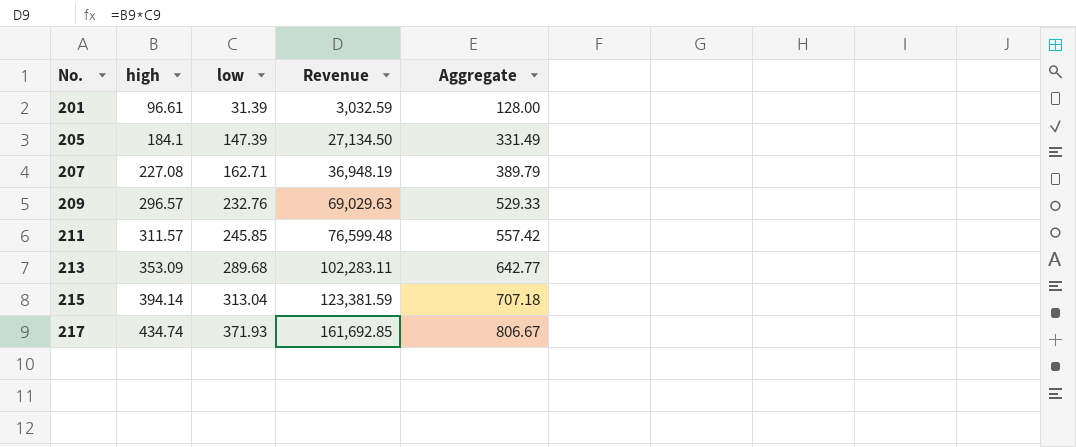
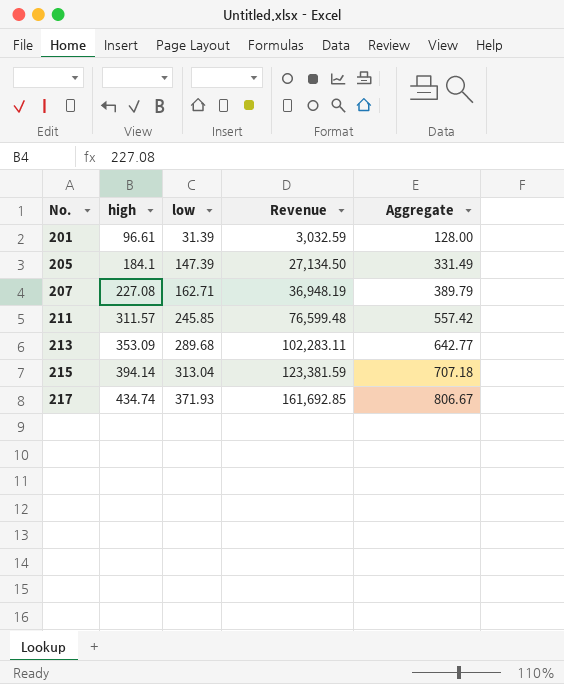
row 209: 296.57 | 232.76 | 69,029.63 | 529.33 -> none

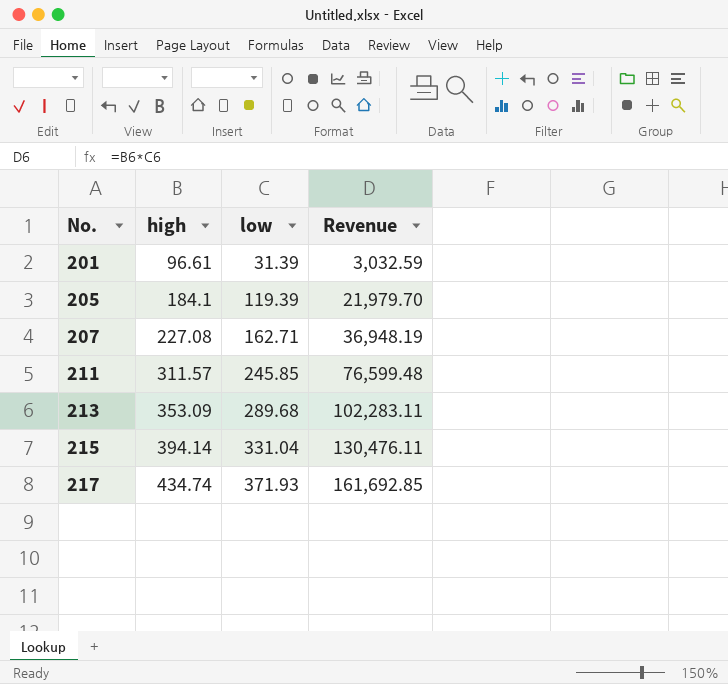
column Aggregate | formula: [high] + [low] -> none
205 | low: 147.39 -> 119.39
205 | Revenue: 27,134.50 -> 21,979.70
215 | low: 313.04 -> 331.04
215 | Revenue: 123,381.59 -> 130,476.11

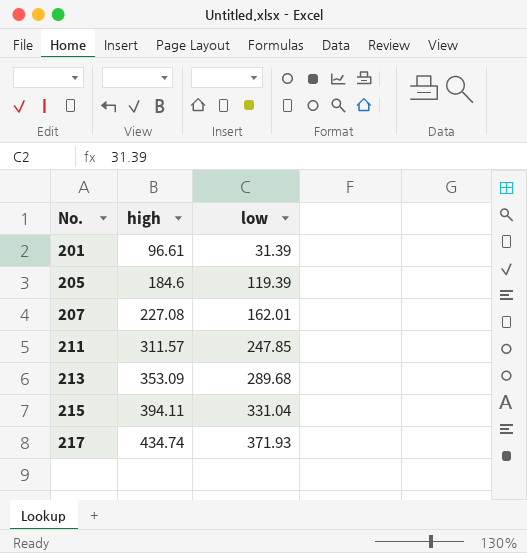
column Revenue | formula: [high] * [low] -> none
205 | high: 184.1 -> 184.6
207 | low: 162.71 -> 162.01
211 | low: 245.85 -> 247.85
215 | high: 394.14 -> 394.11

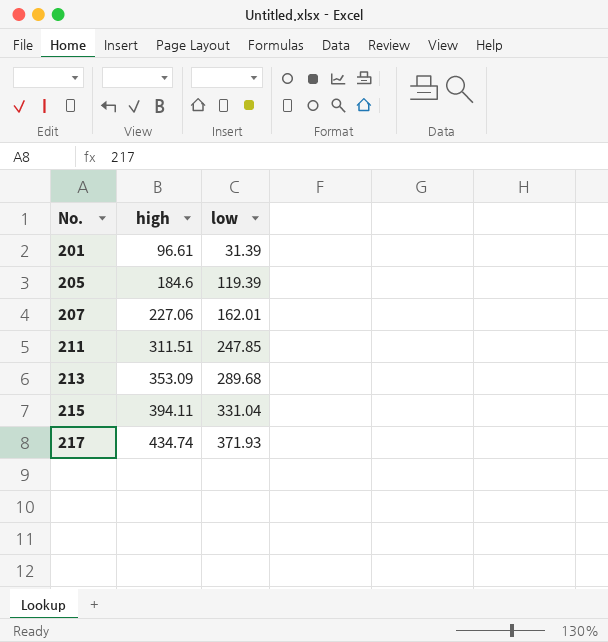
207 | high: 227.08 -> 227.06
211 | high: 311.57 -> 311.51

